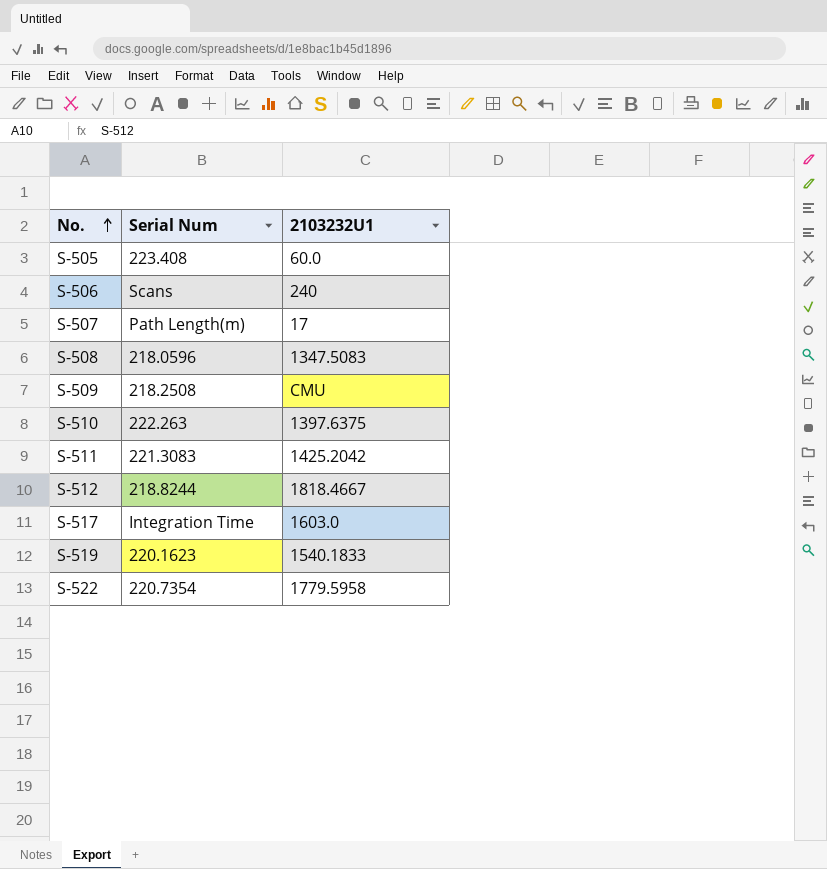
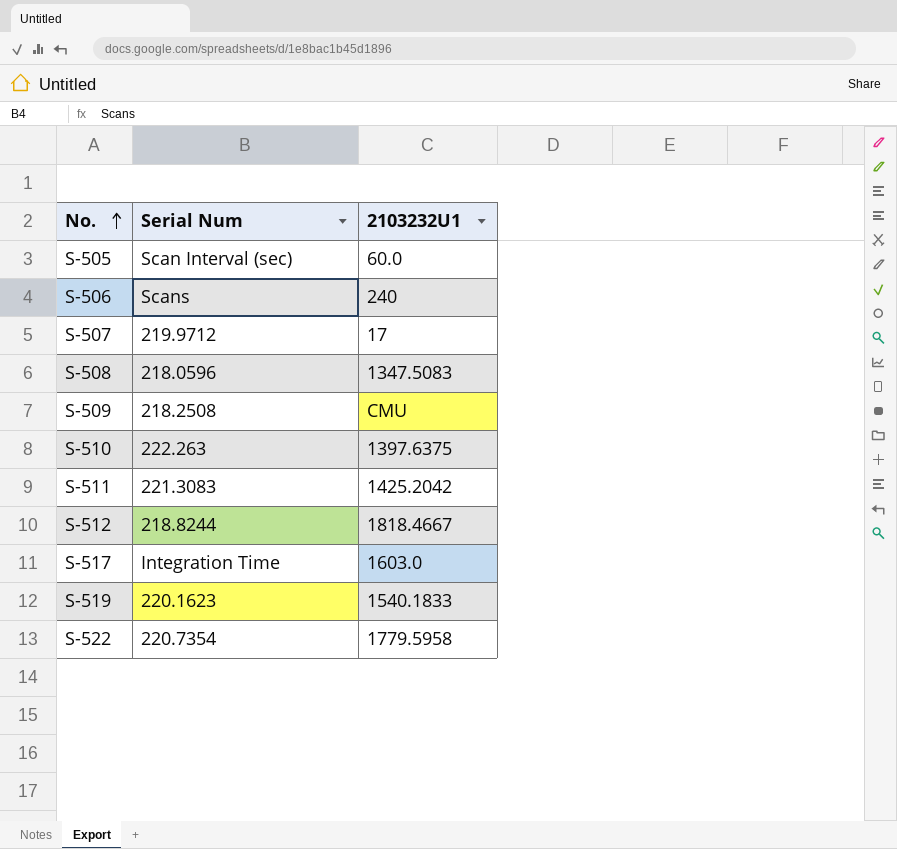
S-505 | Serial Num: 223.408 -> Scan Interval (sec)
S-507 | Serial Num: Path Length(m) -> 219.9712

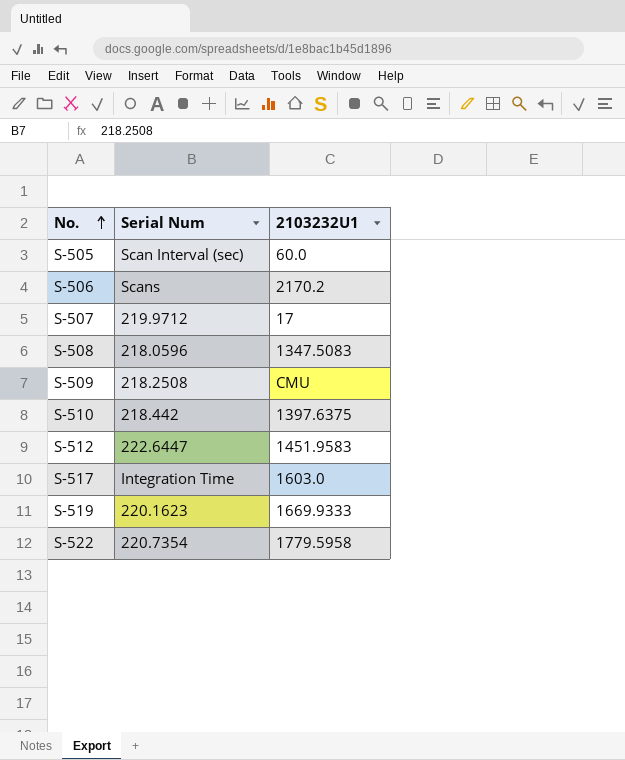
row S-511: 221.3083 | 1425.2042 -> none
S-506 | 2103232U1: 240 -> 2170.2
S-510 | Serial Num: 222.263 -> 218.442
S-512 | Serial Num: 218.8244 -> 222.6447
S-512 | 2103232U1: 1818.4667 -> 1451.9583
S-519 | 2103232U1: 1540.1833 -> 1669.9333

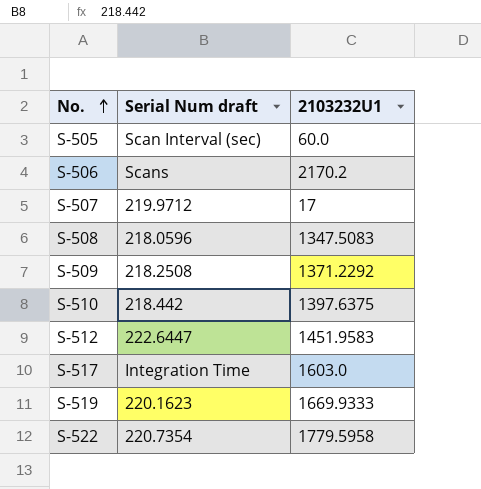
column name: Serial Num -> Serial Num draft
S-509 | 2103232U1: CMU -> 1371.2292

